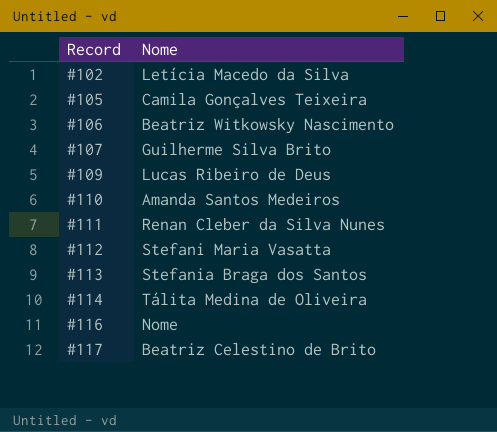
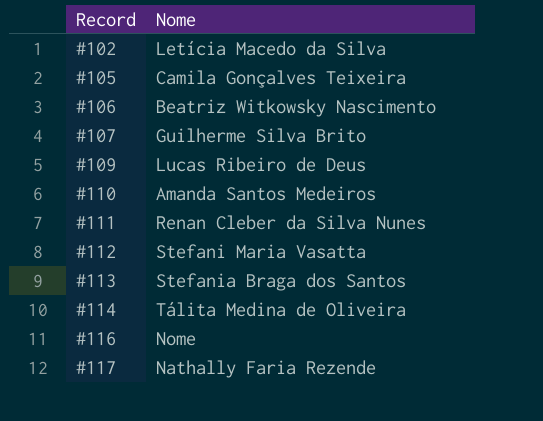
#117 | Nome: Beatriz Celestino de Brito -> Nathally Faria Rezende

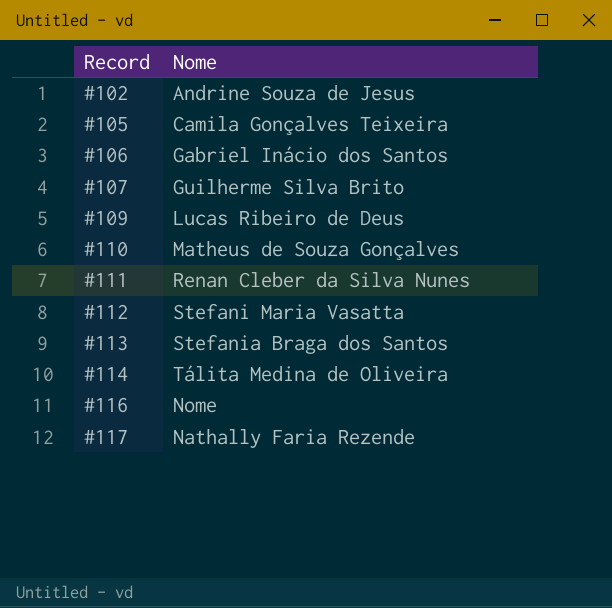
#102 | Nome: Letícia Macedo da Silva -> Andrine Souza de Jesus
#106 | Nome: Beatriz Witkowsky Nascimento -> Gabriel Inácio dos Santos
#110 | Nome: Amanda Santos Medeiros -> Matheus de Souza Gonçalves

